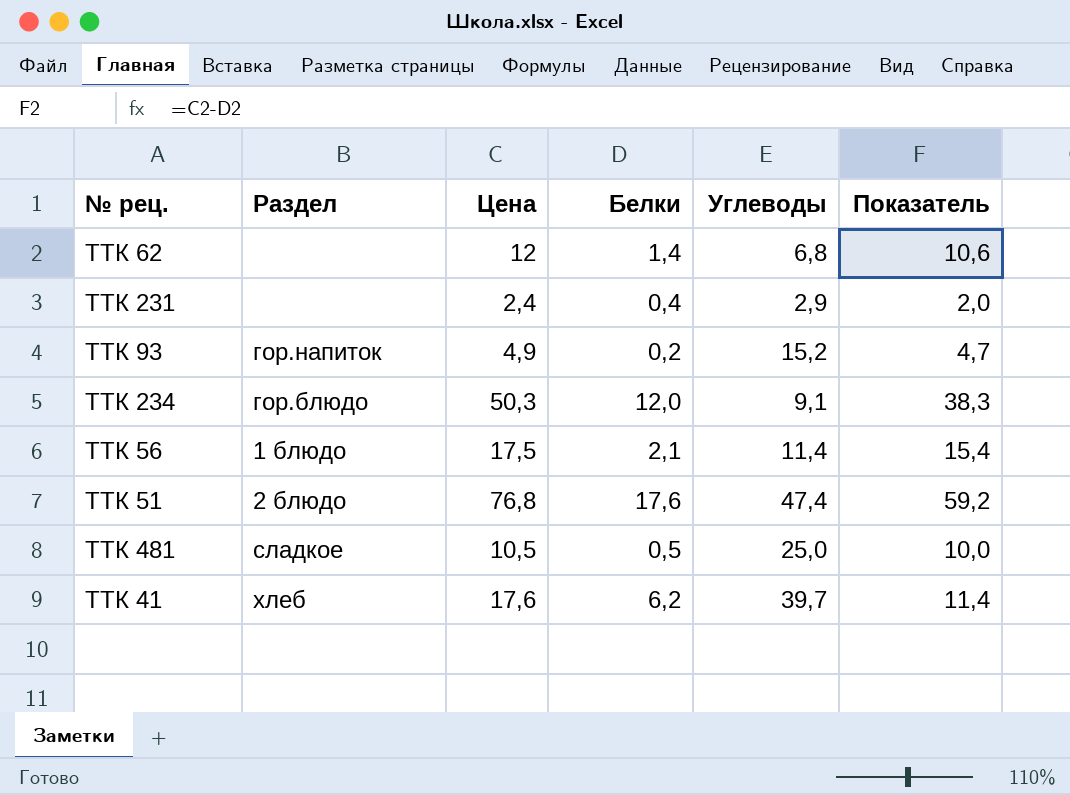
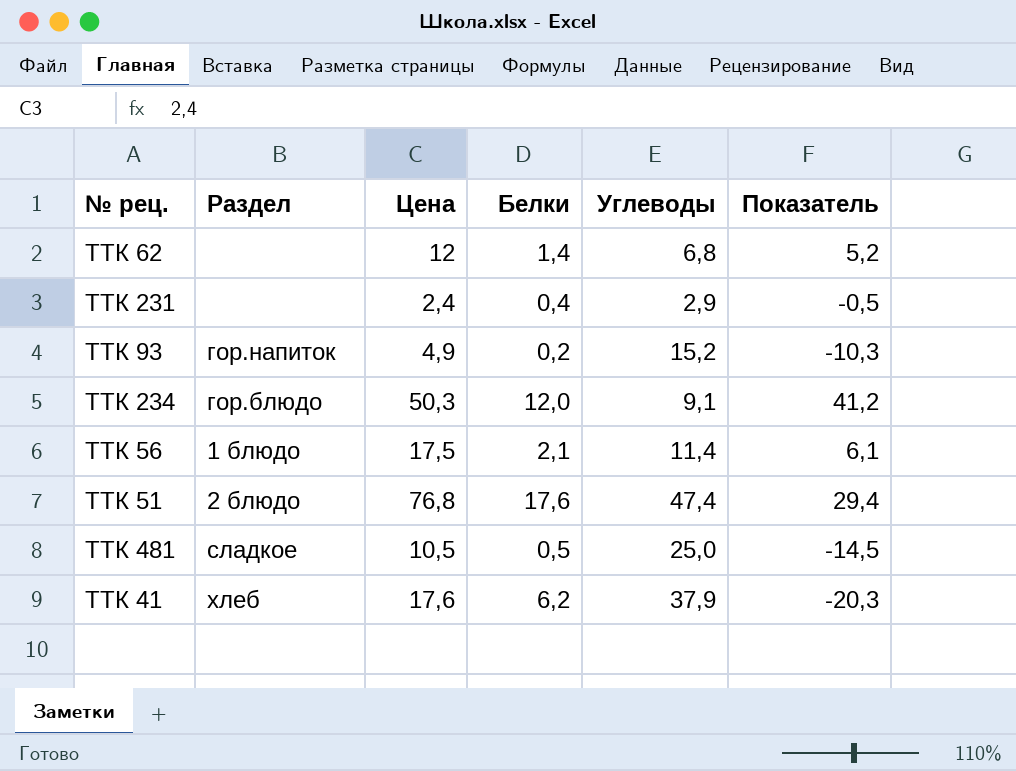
column Показатель | formula: [Цена] - [Белки] -> [Цена] - [Углеводы]
ТТК 41 | Углеводы: 39,7 -> 37,9

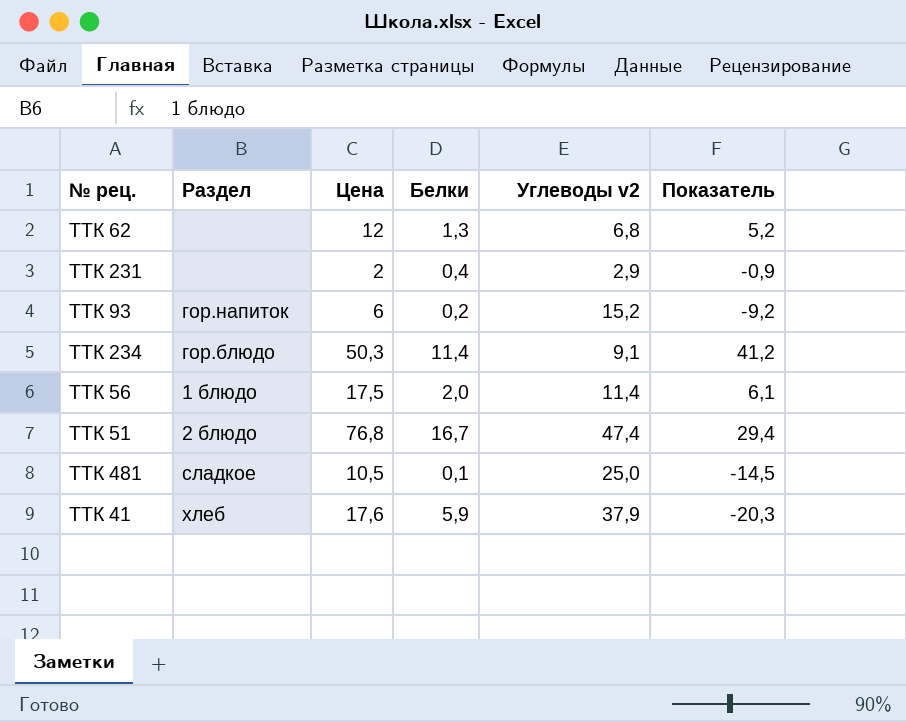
column name: Углеводы -> Углеводы v2
ТТК 62 | Белки: 1,4 -> 1,3
ТТК 231 | Цена: 2,4 -> 2
ТТК 231 | Показатель: -0,5 -> -0,9
ТТК 93 | Цена: 4,9 -> 6
ТТК 93 | Показатель: -10,3 -> -9,2
ТТК 234 | Белки: 12,0 -> 11,4
ТТК 56 | Белки: 2,1 -> 2,0
ТТК 51 | Белки: 17,6 -> 16,7
ТТК 481 | Белки: 0,5 -> 0,1
ТТК 41 | Белки: 6,2 -> 5,9

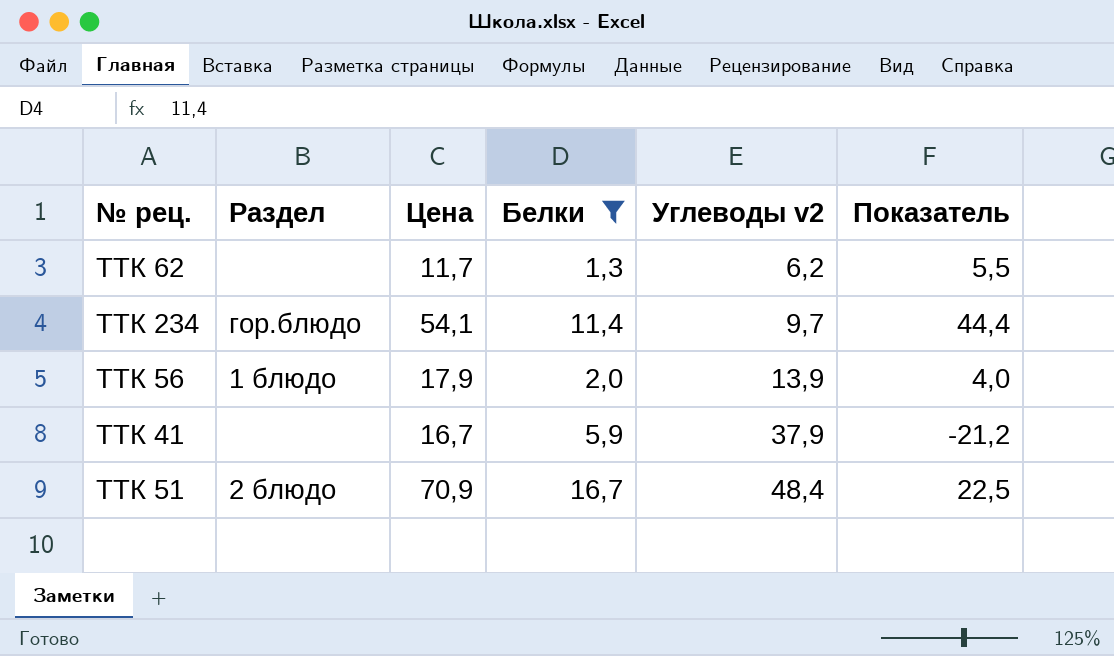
filter: none -> Белки >= 1,3
row order: none -> Углеводы v2 ascending
ТТК 62 | Цена: 12 -> 11,7
ТТК 62 | Углеводы v2: 6,8 -> 6,2
ТТК 62 | Показатель: 5,2 -> 5,5
ТТК 234 | Цена: 50,3 -> 54,1
ТТК 234 | Углеводы v2: 9,1 -> 9,7
ТТК 234 | Показатель: 41,2 -> 44,4
ТТК 56 | Цена: 17,5 -> 17,9
ТТК 56 | Углеводы v2: 11,4 -> 13,9
ТТК 56 | Показатель: 6,1 -> 4,0
ТТК 41 | Раздел: хлеб -> none
ТТК 41 | Цена: 17,6 -> 16,7
ТТК 41 | Показатель: -20,3 -> -21,2
ТТК 51 | Цена: 76,8 -> 70,9
ТТК 51 | Углеводы v2: 47,4 -> 48,4
ТТК 51 | Показатель: 29,4 -> 22,5

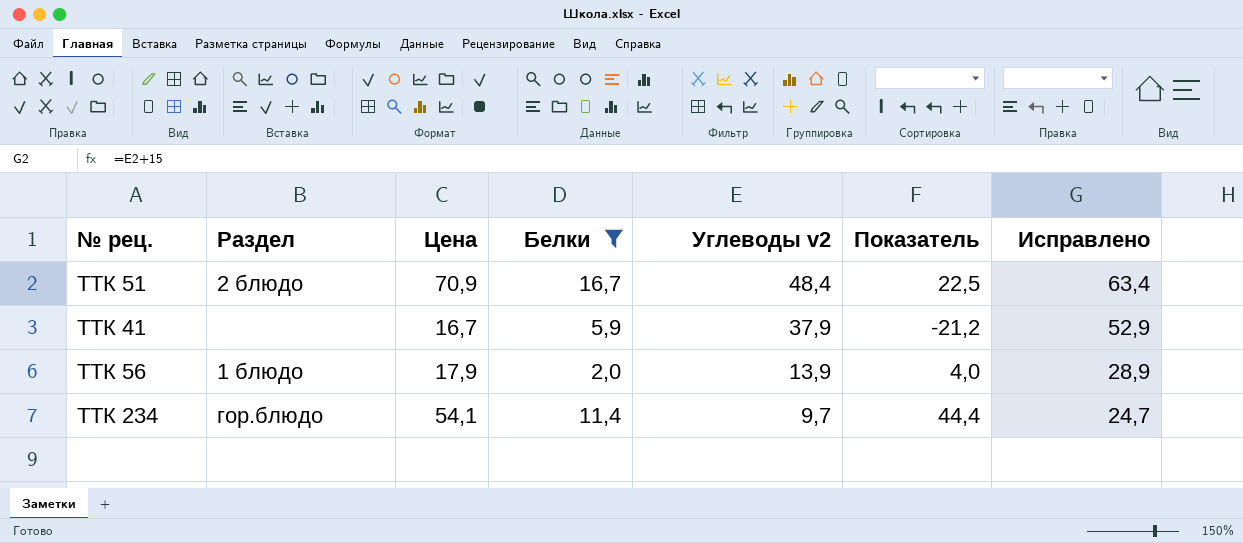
row order: Углеводы v2 ascending -> Углеводы v2 descending
column Исправлено | formula: none -> [Углеводы v2] + 15
row ТТК 62: none | 11,7 | 1,3 | 6,2 | 5,5 -> none

